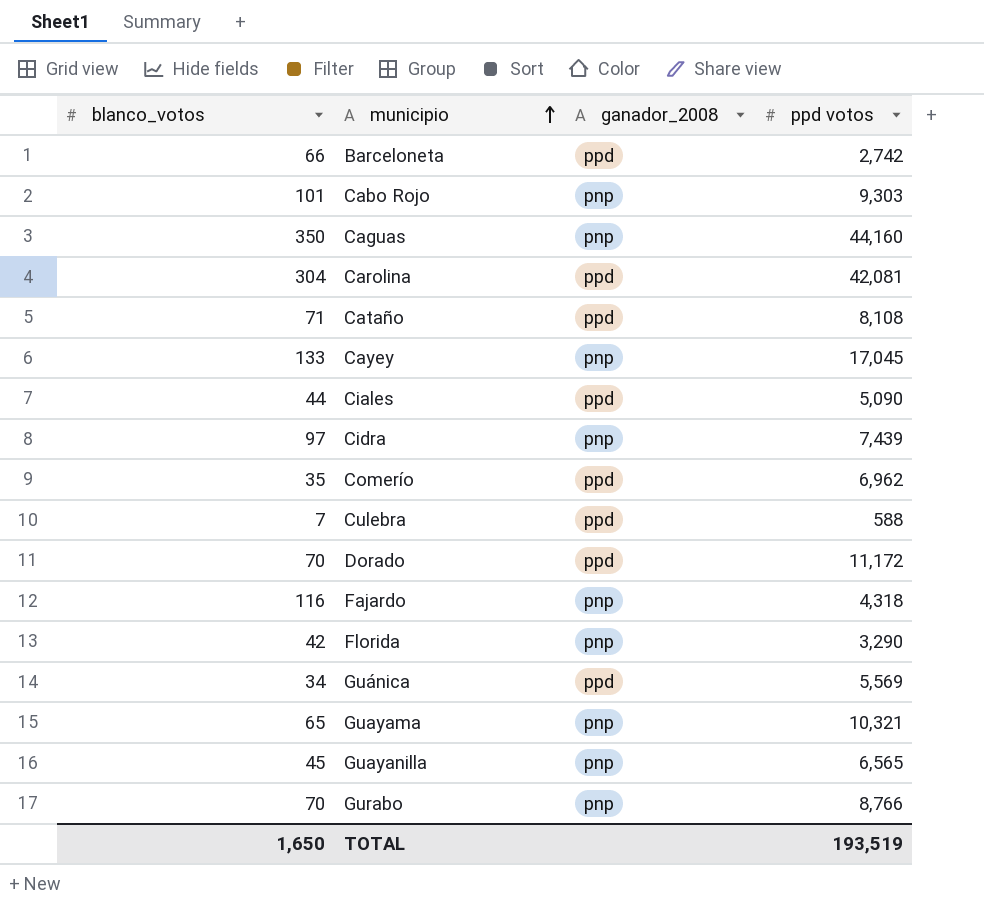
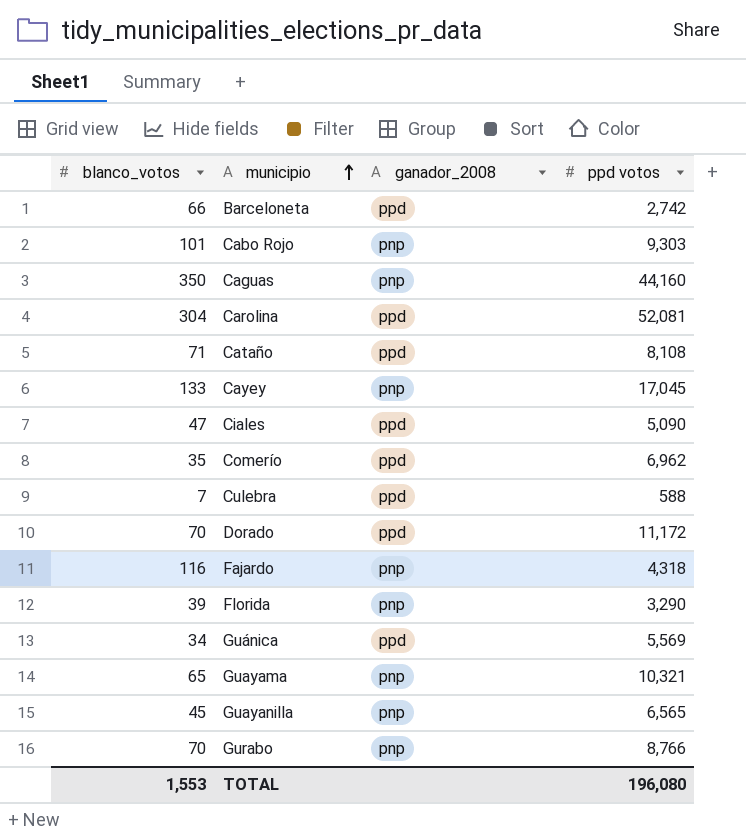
row Cidra: 97 | pnp | 7,439 -> none
Carolina | ppd votos: 42,081 -> 52,081
Ciales | blanco_votos: 44 -> 47
Florida | blanco_votos: 42 -> 39
TOTAL | blanco_votos: 1,650 -> 1,553
TOTAL | ppd votos: 193,519 -> 196,080

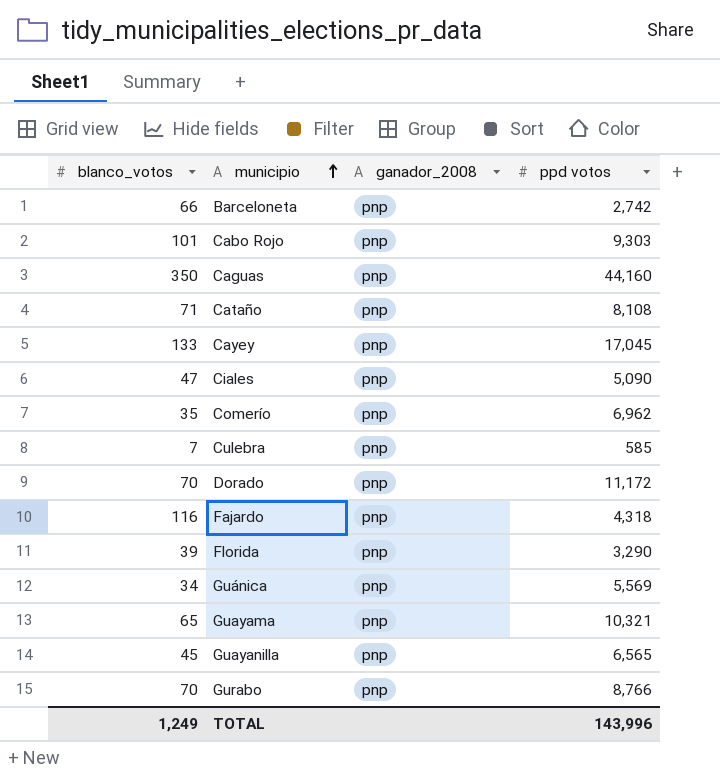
row Carolina: 304 | ppd | 52,081 -> none
Barceloneta | ganador_2008: ppd -> pnp
Cataño | ganador_2008: ppd -> pnp
Ciales | ganador_2008: ppd -> pnp
Comerío | ganador_2008: ppd -> pnp
Culebra | ganador_2008: ppd -> pnp
Culebra | ppd votos: 588 -> 585
Dorado | ganador_2008: ppd -> pnp
Guánica | ganador_2008: ppd -> pnp
TOTAL | blanco_votos: 1,553 -> 1,249
TOTAL | ppd votos: 196,080 -> 143,996

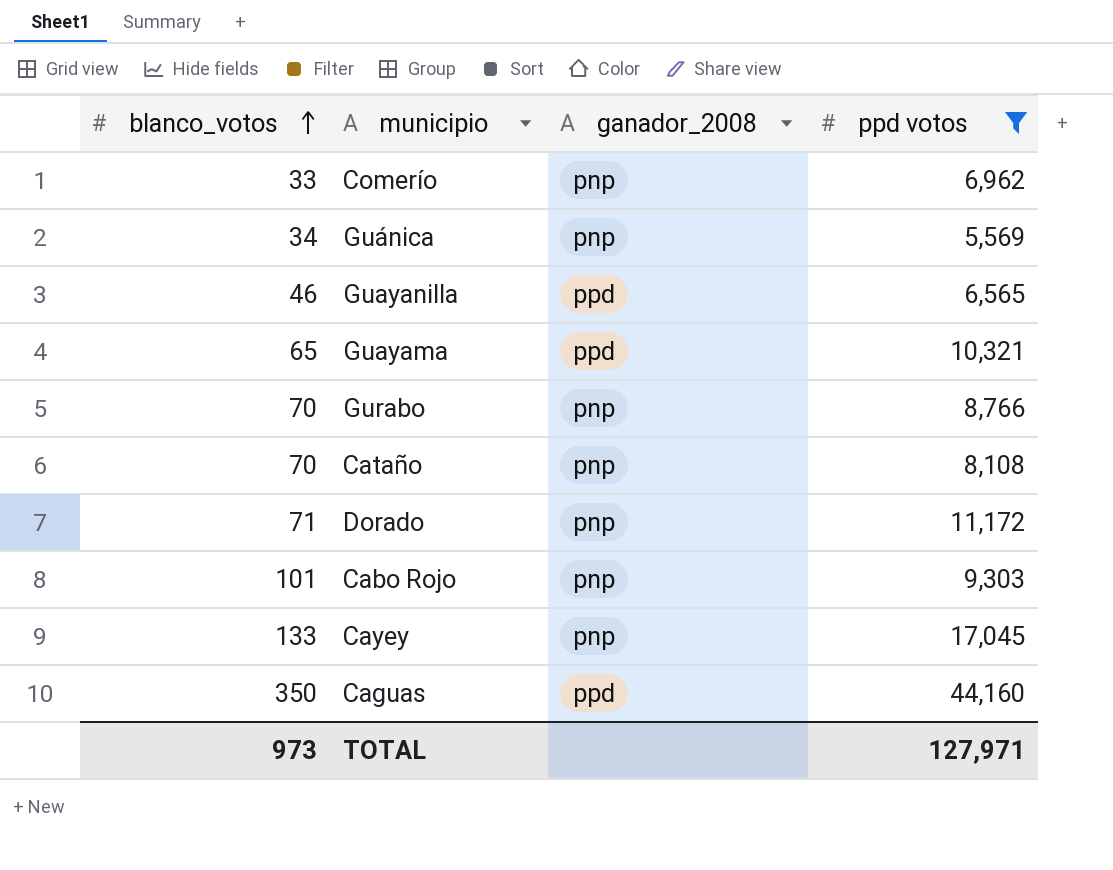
filter: none -> ppd votos >= 5,569
row order: municipio ascending -> blanco_votos ascending
Comerío | blanco_votos: 35 -> 33
Guayanilla | blanco_votos: 45 -> 46
Guayanilla | ganador_2008: pnp -> ppd
Guayama | ganador_2008: pnp -> ppd
Cataño | blanco_votos: 71 -> 70
Dorado | blanco_votos: 70 -> 71
Caguas | ganador_2008: pnp -> ppd
TOTAL | blanco_votos: 1,249 -> 973
TOTAL | ppd votos: 143,996 -> 127,971

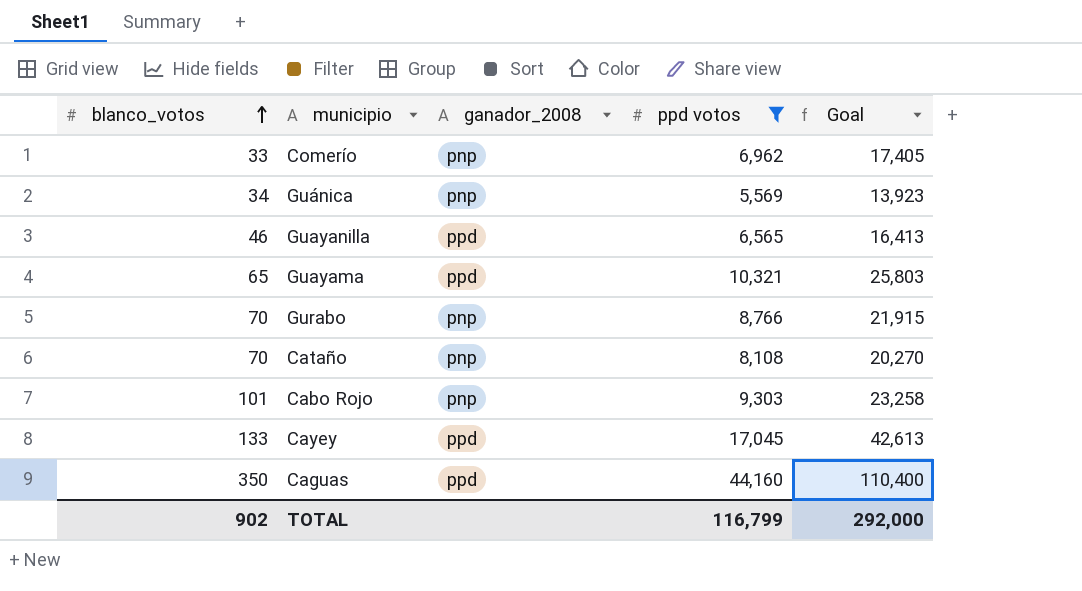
column Goal | formula: none -> [ppd votos] * 2.5
row Dorado: 71 | pnp | 11,172 -> none
Cayey | ganador_2008: pnp -> ppd
TOTAL | blanco_votos: 973 -> 902
TOTAL | ppd votos: 127,971 -> 116,799

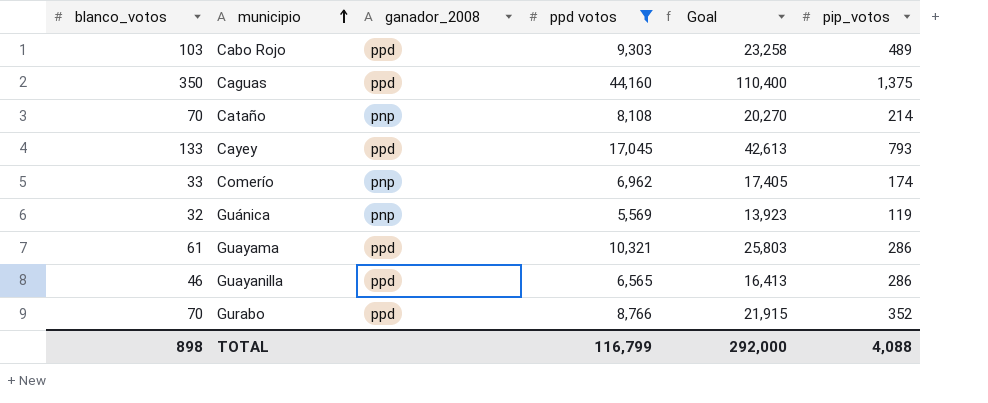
row order: blanco_votos ascending -> municipio ascending
column pip_votos | position: none -> 6
Cabo Rojo | blanco_votos: 101 -> 103
Cabo Rojo | ganador_2008: pnp -> ppd
Guánica | blanco_votos: 34 -> 32
Guayama | blanco_votos: 65 -> 61
Gurabo | ganador_2008: pnp -> ppd
TOTAL | blanco_votos: 902 -> 898

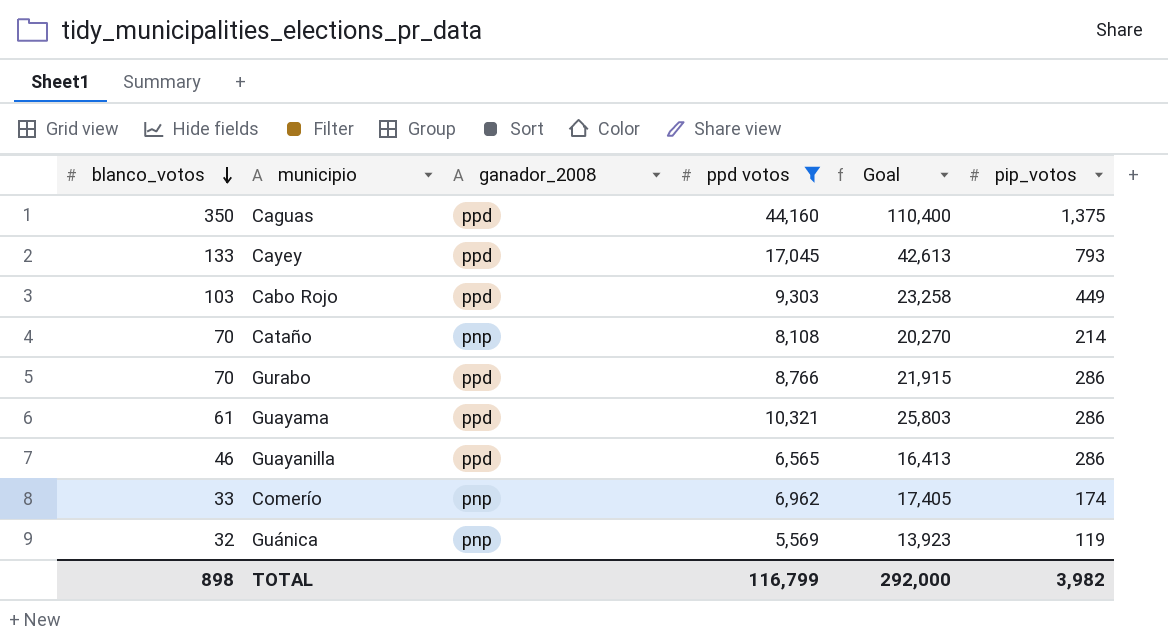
row order: municipio ascending -> blanco_votos descending
Cabo Rojo | pip_votos: 489 -> 449
Gurabo | pip_votos: 352 -> 286
TOTAL | pip_votos: 4,088 -> 3,982

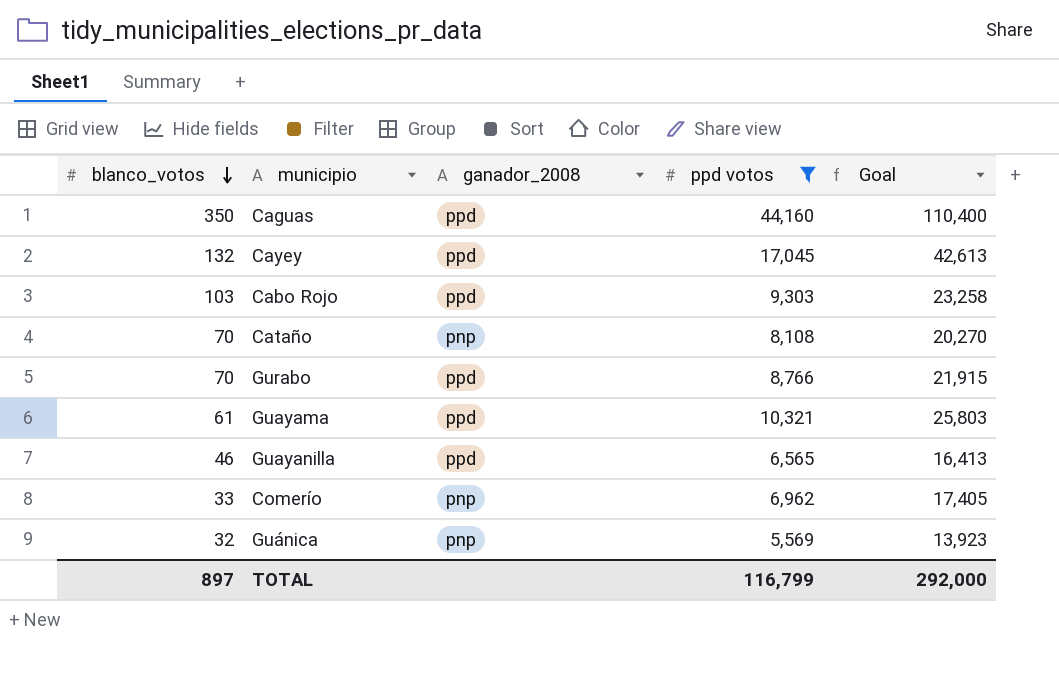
column pip_votos | position: 6 -> none
Cayey | blanco_votos: 133 -> 132
TOTAL | blanco_votos: 898 -> 897

